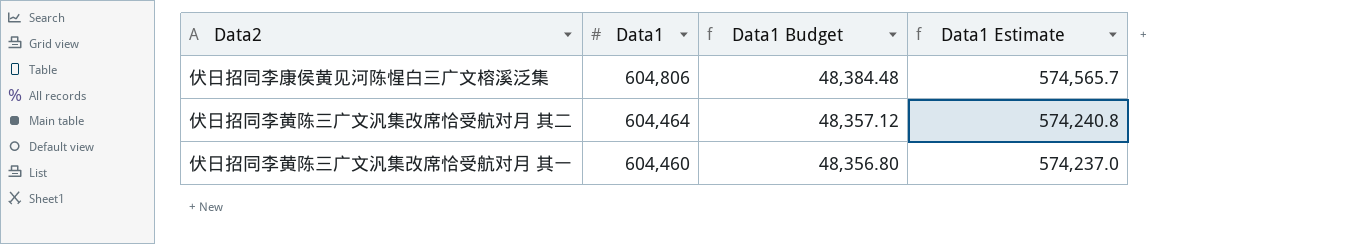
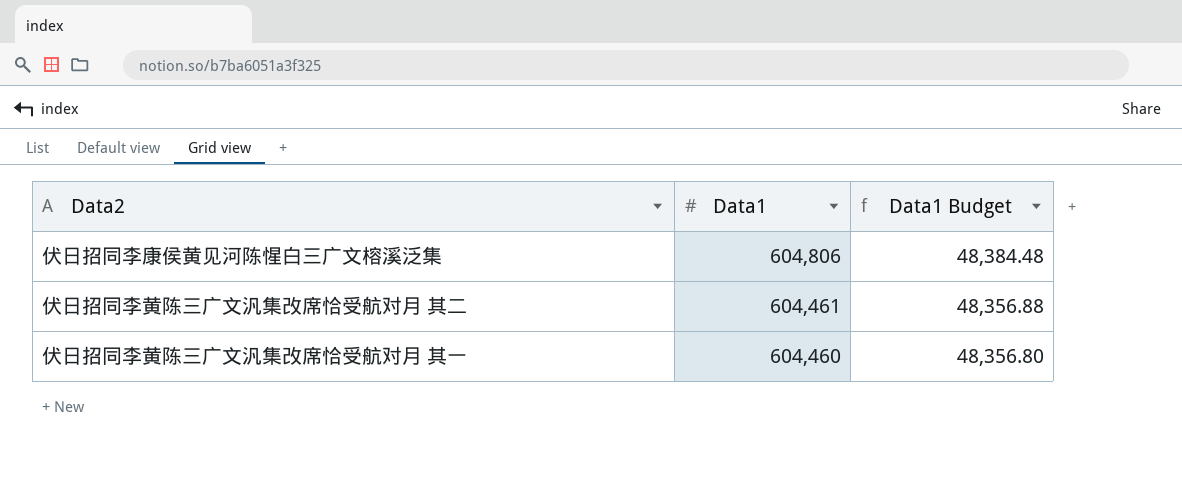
column Data1 Estimate | formula: [Data1] * 0.95 -> none
伏日招同李黄陈三广文汎集改席恰受航对月 其二 | Data1: 604,464 -> 604,461
伏日招同李黄陈三广文汎集改席恰受航对月 其二 | Data1 Budget: 48,357.12 -> 48,356.88

